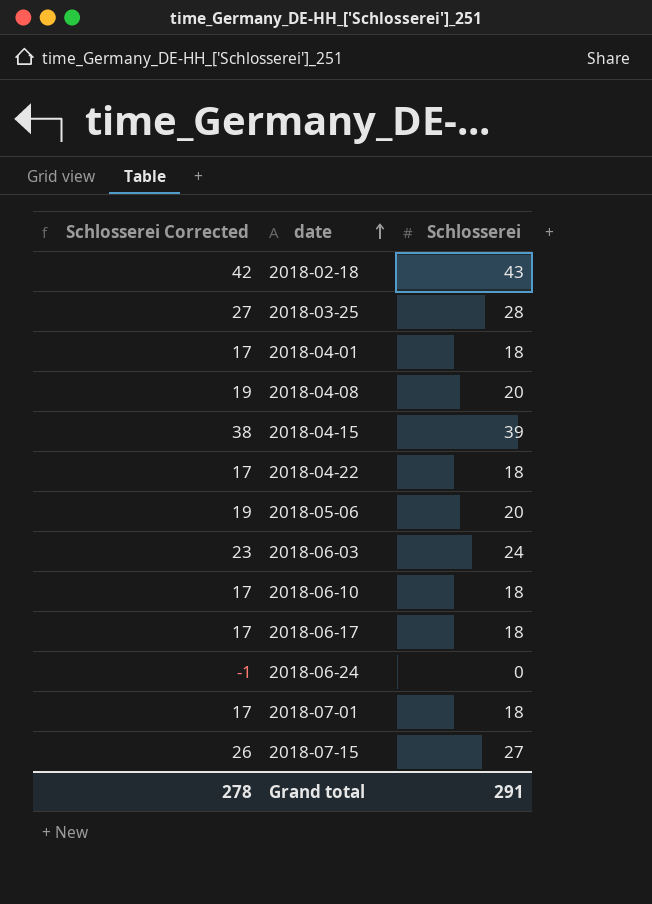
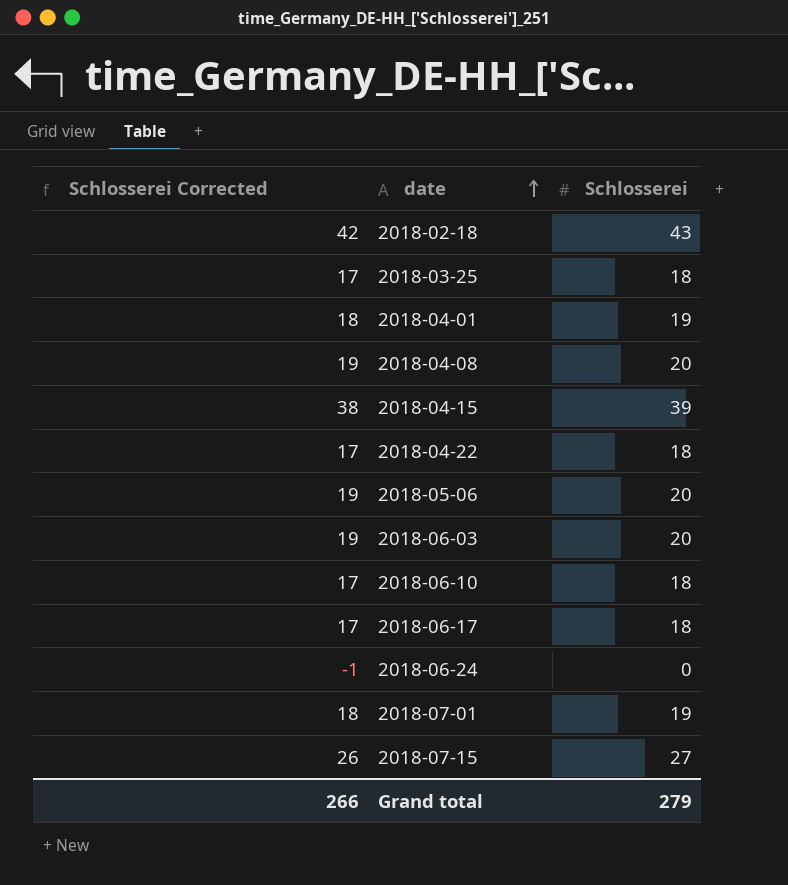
2018-03-25 | Schlosserei Corrected: 27 -> 17
2018-03-25 | Schlosserei: 28 -> 18
2018-04-01 | Schlosserei Corrected: 17 -> 18
2018-04-01 | Schlosserei: 18 -> 19
2018-06-03 | Schlosserei Corrected: 23 -> 19
2018-06-03 | Schlosserei: 24 -> 20
2018-07-01 | Schlosserei Corrected: 17 -> 18
2018-07-01 | Schlosserei: 18 -> 19
Grand total | Schlosserei Corrected: 278 -> 266
Grand total | Schlosserei: 291 -> 279

